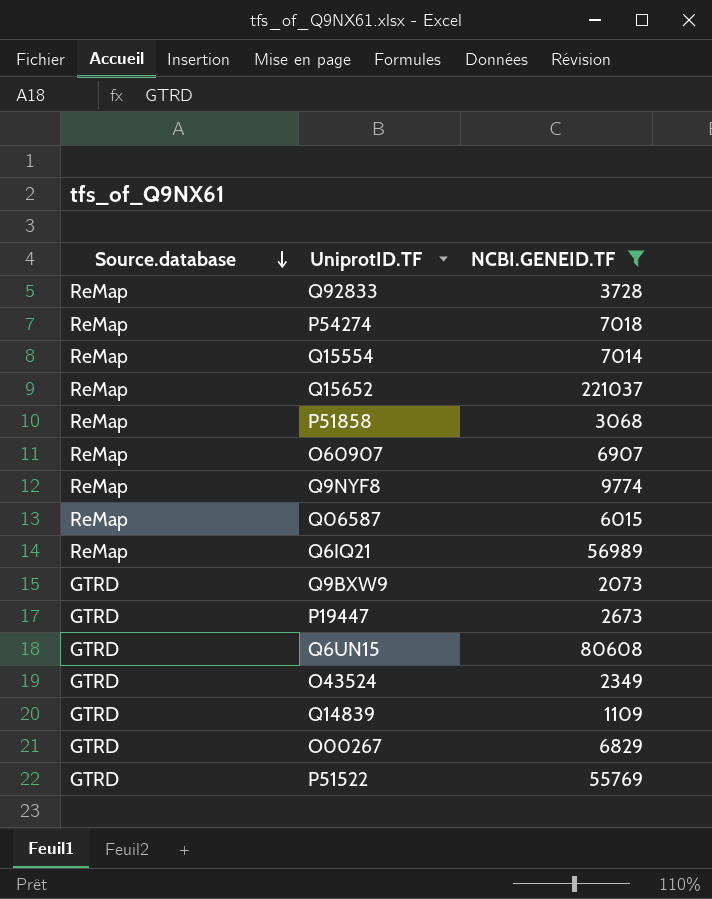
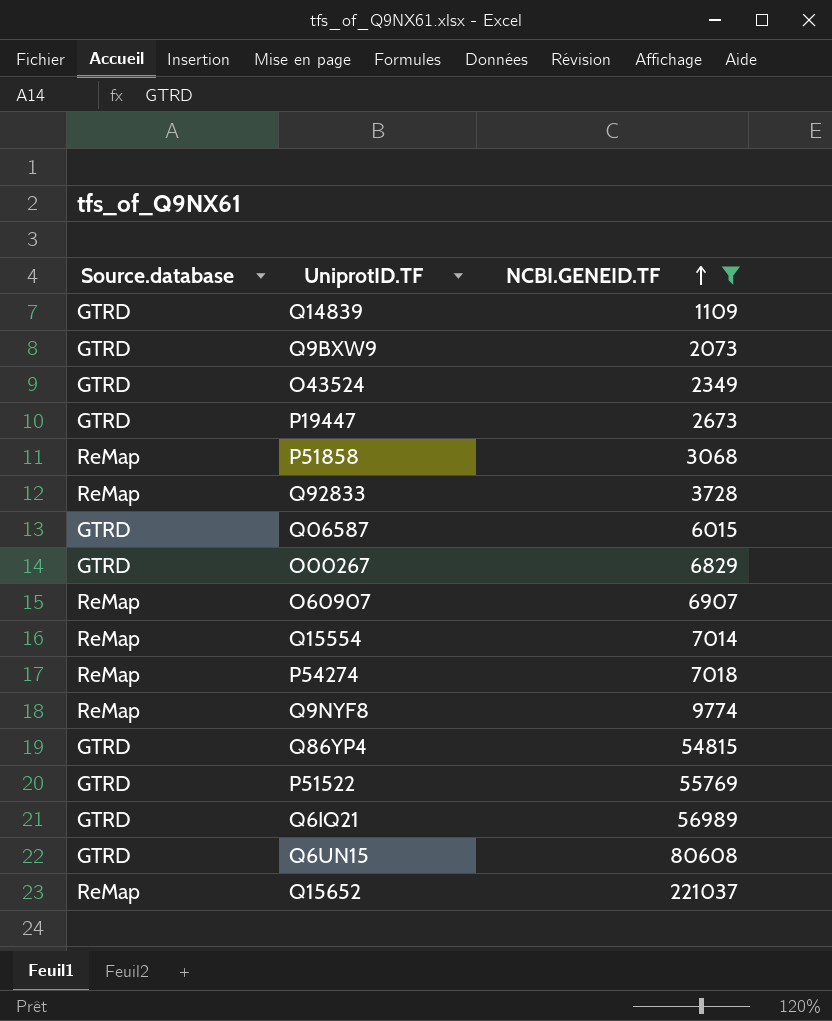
row order: Source.database descending -> NCBI.GENEID.TF ascending
Q06587 | Source.database: ReMap -> GTRD
row Q86YP4: none -> GTRD | 54815
Q6IQ21 | Source.database: ReMap -> GTRD

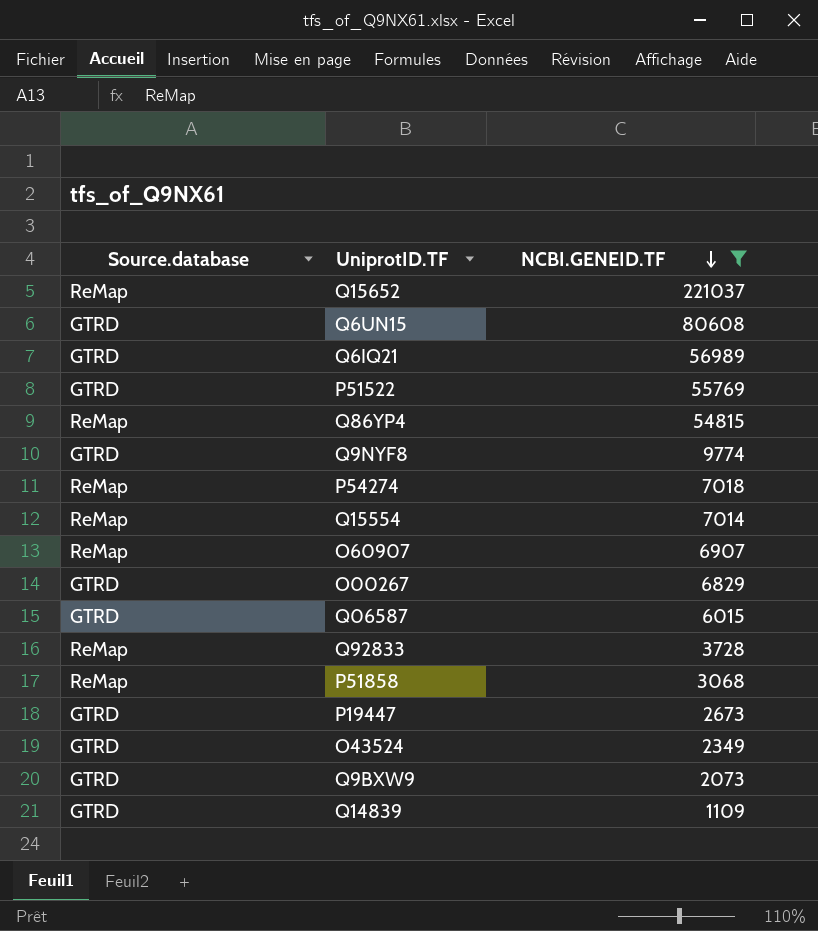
row order: NCBI.GENEID.TF ascending -> NCBI.GENEID.TF descending
Q86YP4 | Source.database: GTRD -> ReMap
Q9NYF8 | Source.database: ReMap -> GTRD

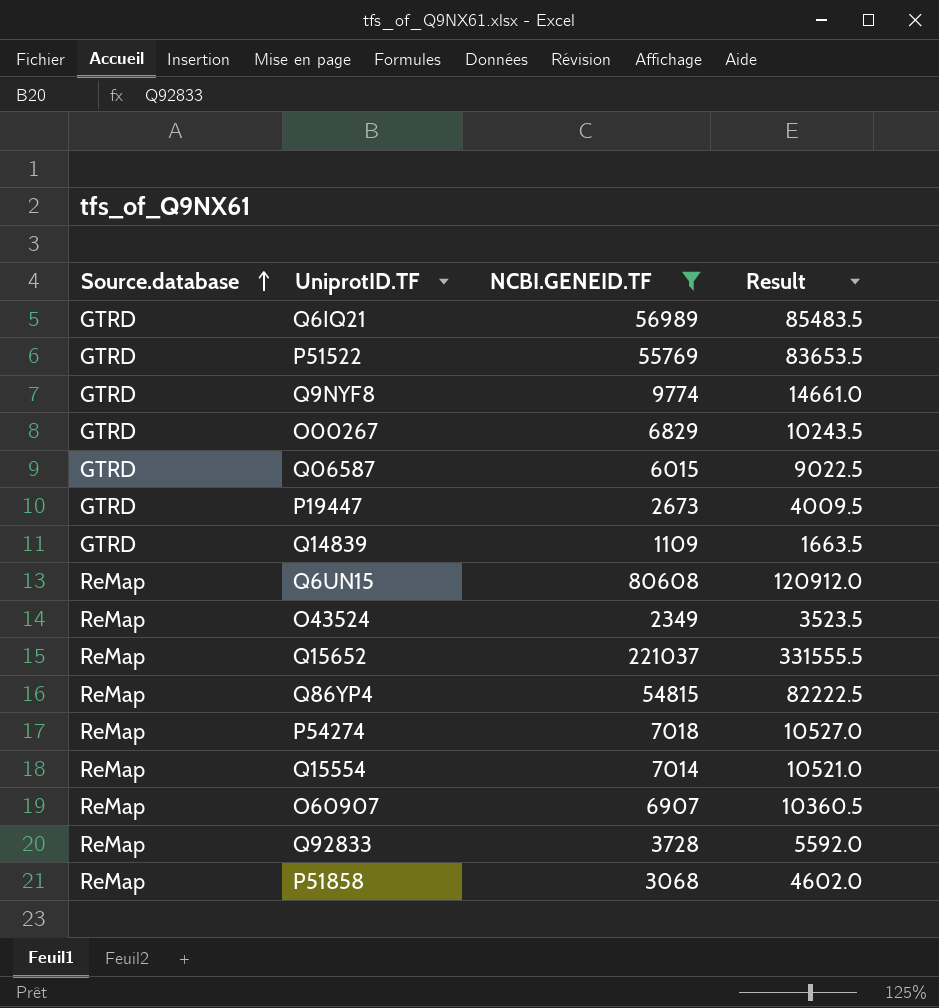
row order: NCBI.GENEID.TF descending -> Source.database ascending
column Result | formula: none -> [NCBI.GENEID.TF] * 1.5
row Q9BXW9: GTRD | 2073 -> none
Q6UN15 | Source.database: GTRD -> ReMap
O43524 | Source.database: GTRD -> ReMap

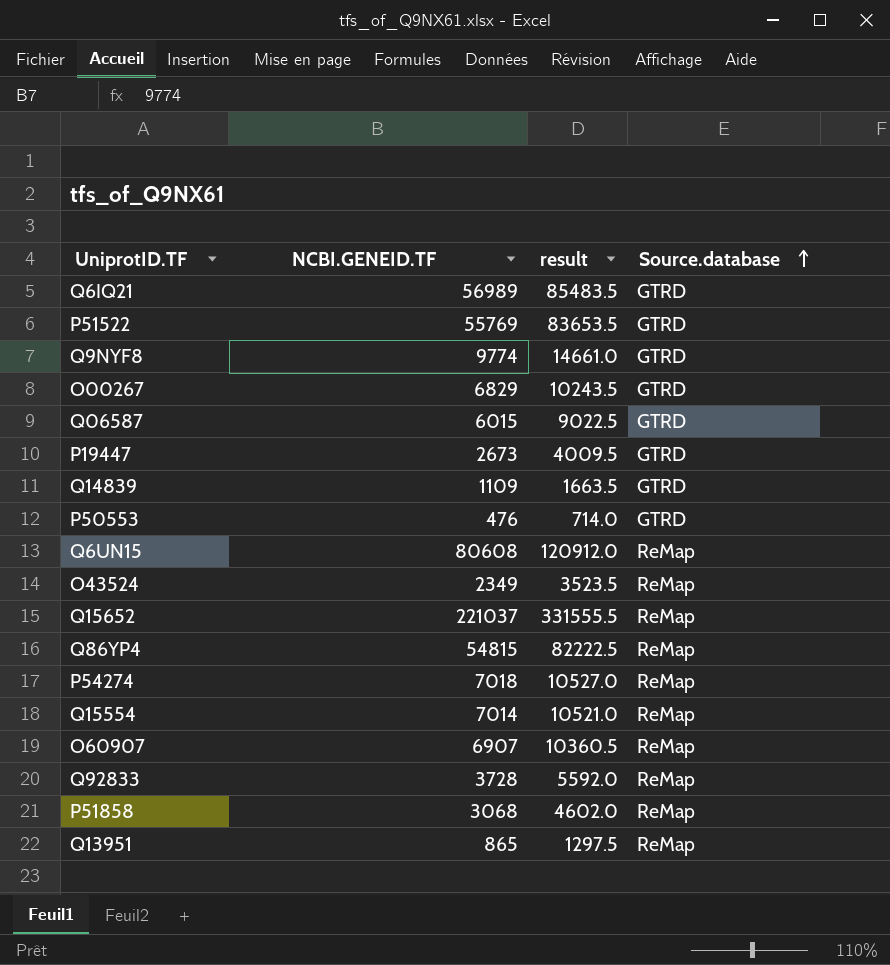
filter: NCBI.GENEID.TF >= 1109 -> none
column name: Result -> result
column Source.database | position: 1 -> 4

